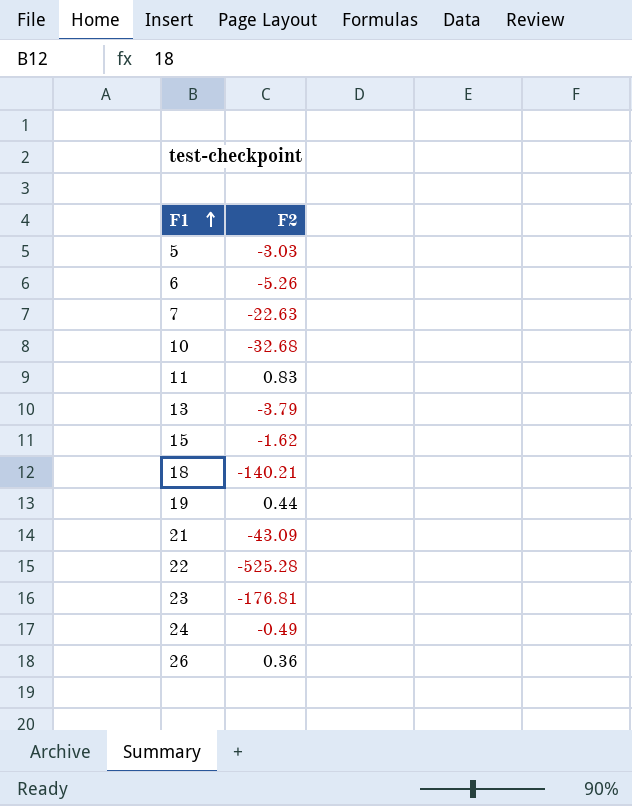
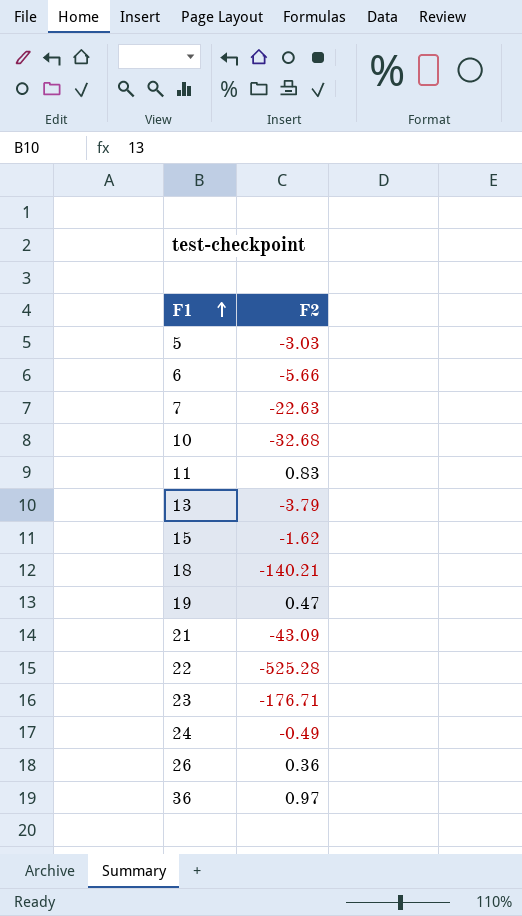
6 | F2: -5.26 -> -5.66
19 | F2: 0.44 -> 0.47
23 | F2: -176.81 -> -176.71
row 36: none -> 0.97

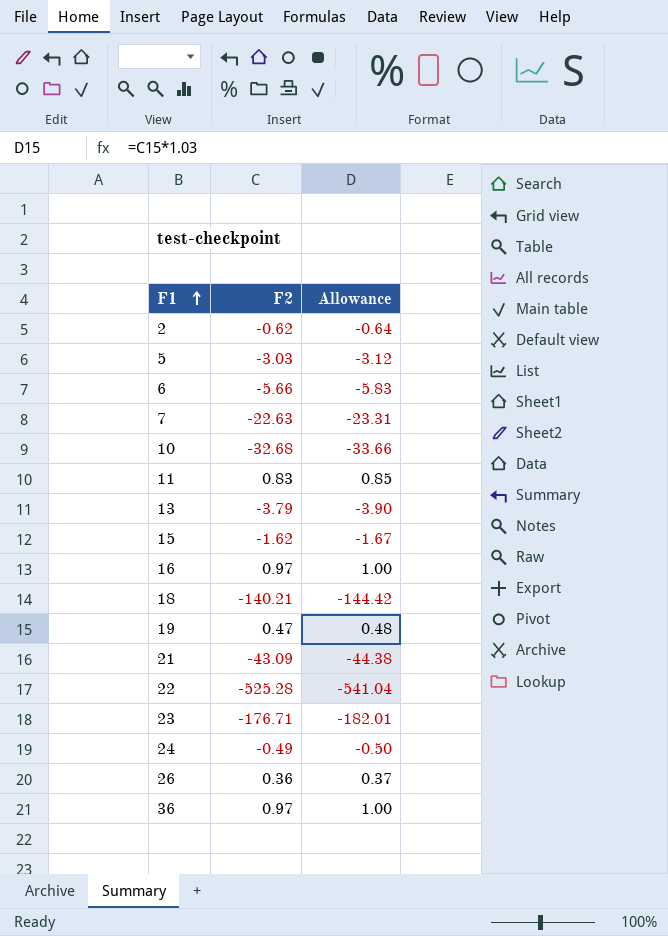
column Allowance | formula: none -> [F2] * 1.03
row 2: none -> -0.62 | -0.64
row 16: none -> 0.97 | 1.00

